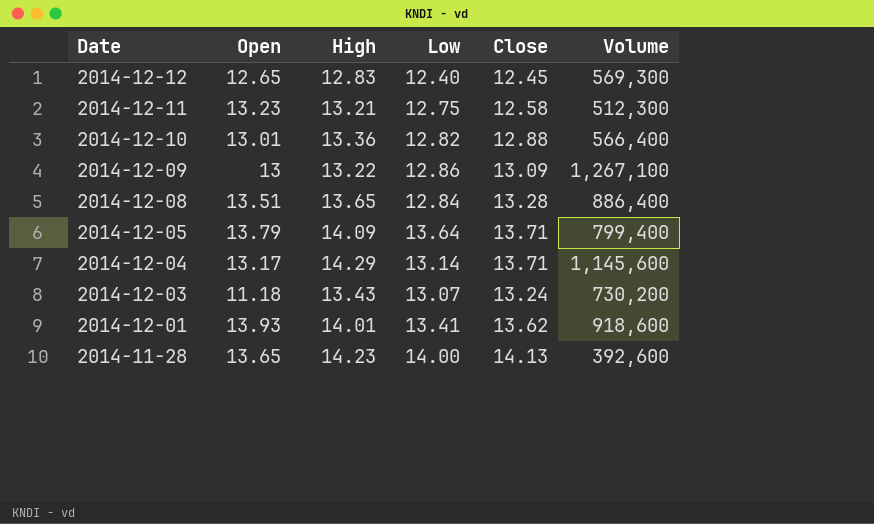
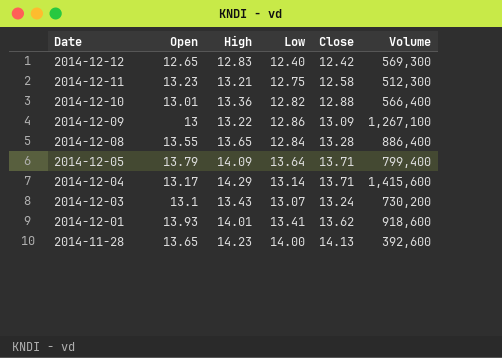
2014-12-12 | Close: 12.45 -> 12.42
2014-12-08 | Open: 13.51 -> 13.55
2014-12-04 | Volume: 1,145,600 -> 1,415,600
2014-12-03 | Open: 11.18 -> 13.1

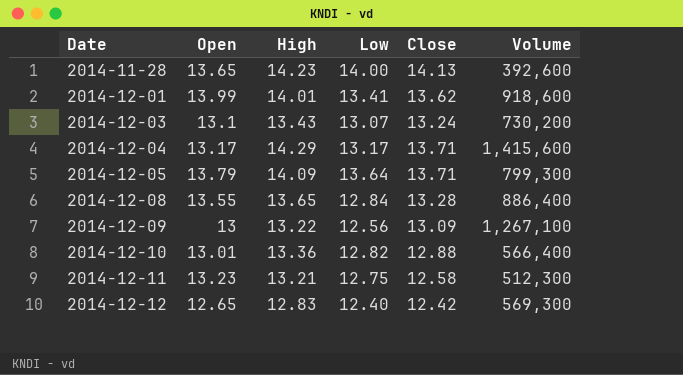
row order: Date descending -> Date ascending
2014-12-01 | Open: 13.93 -> 13.99
2014-12-04 | Low: 13.14 -> 13.17
2014-12-05 | Volume: 799,400 -> 799,300
2014-12-09 | Low: 12.86 -> 12.56

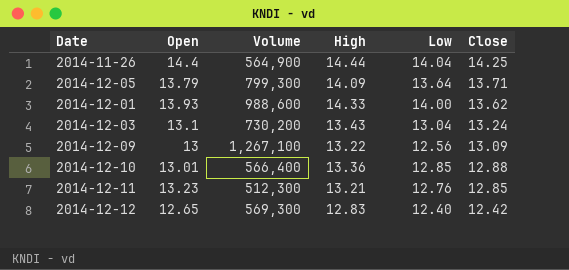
row order: Date ascending -> Close descending
column Volume | position: 6 -> 3
row 2014-11-28: 13.65 | 14.23 | 14.00 | 14.13 | 392,600 -> none
row 2014-12-04: 13.17 | 14.29 | 13.17 | 13.71 | 1,415,600 -> none
row 2014-12-08: 13.55 | 13.65 | 12.84 | 13.28 | 886,400 -> none
row 2014-11-26: none -> 14.4 | 564,900 | 14.44 | 14.04 | 14.25
2014-12-01 | Open: 13.99 -> 13.93
2014-12-01 | Volume: 918,600 -> 988,600
2014-12-01 | High: 14.01 -> 14.33
2014-12-01 | Low: 13.41 -> 14.00
2014-12-03 | Low: 13.07 -> 13.04
2014-12-10 | Low: 12.82 -> 12.85
2014-12-11 | Low: 12.75 -> 12.76
2014-12-11 | Close: 12.58 -> 12.85

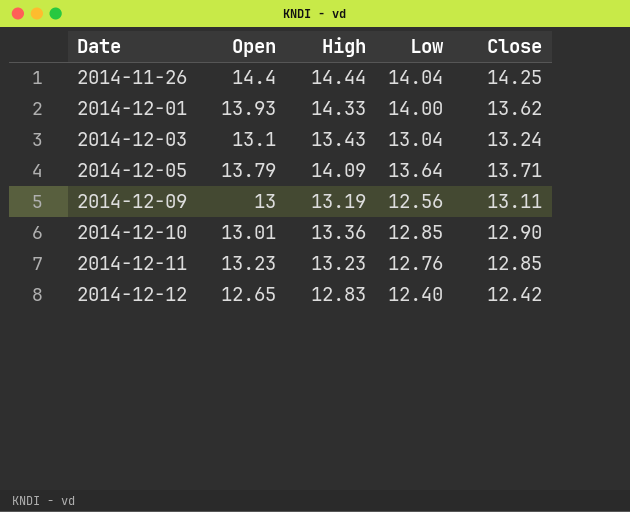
row order: Close descending -> Date ascending
column Volume | position: 3 -> none
2014-12-09 | High: 13.22 -> 13.19
2014-12-09 | Close: 13.09 -> 13.11
2014-12-10 | Close: 12.88 -> 12.90
2014-12-11 | High: 13.21 -> 13.23

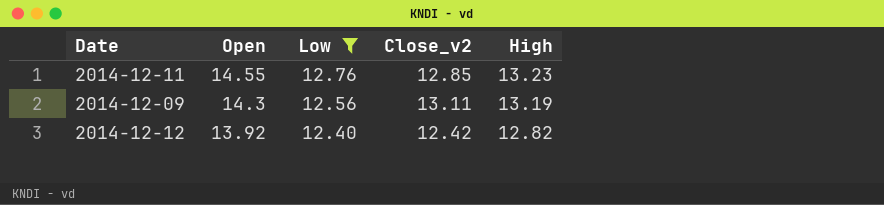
filter: none -> Low <= 12.76
row order: Date ascending -> Open descending
column name: Close -> Close_v2
column High | position: 3 -> 5
2014-12-11 | Open: 13.23 -> 14.55
2014-12-09 | Open: 13 -> 14.3
2014-12-12 | Open: 12.65 -> 13.92
2014-12-12 | High: 12.83 -> 12.82

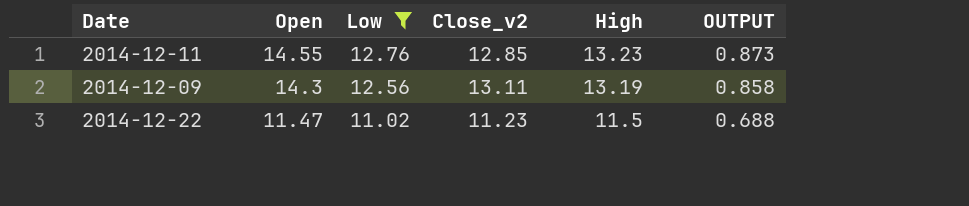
column OUTPUT | formula: none -> [Open] * 0.06
row 2014-12-12: 13.92 | 12.40 | 12.42 | 12.82 -> none
row 2014-12-22: none -> 11.47 | 11.02 | 11.23 | 11.5 | 0.688

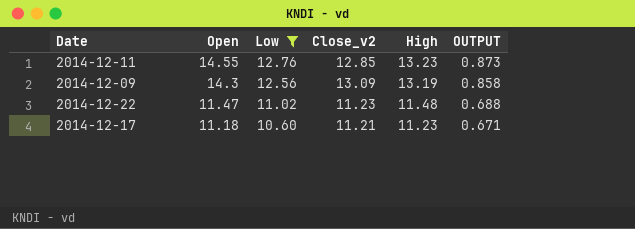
2014-12-09 | Close_v2: 13.11 -> 13.09
2014-12-22 | High: 11.5 -> 11.48
row 2014-12-17: none -> 11.18 | 10.60 | 11.21 | 11.23 | 0.671

